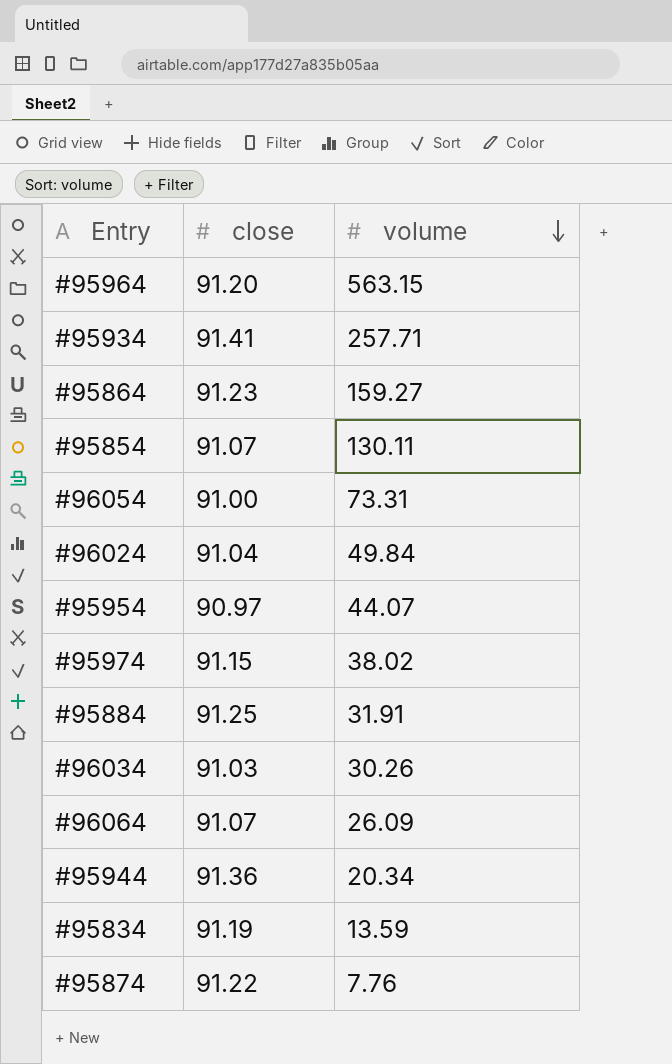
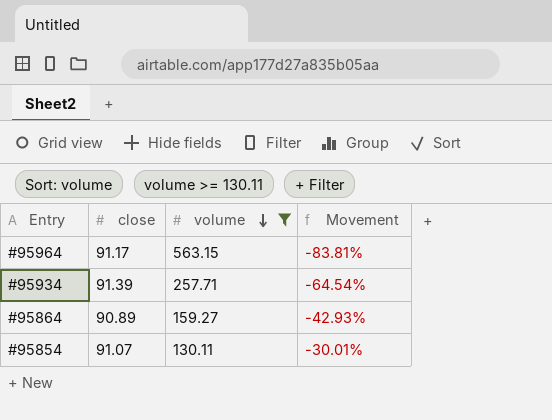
filter: none -> volume >= 130.11
column Movement | formula: none -> ([close] - [volume]) / [volume]
#95964 | close: 91.20 -> 91.17
#95934 | close: 91.41 -> 91.39
#95864 | close: 91.23 -> 90.89

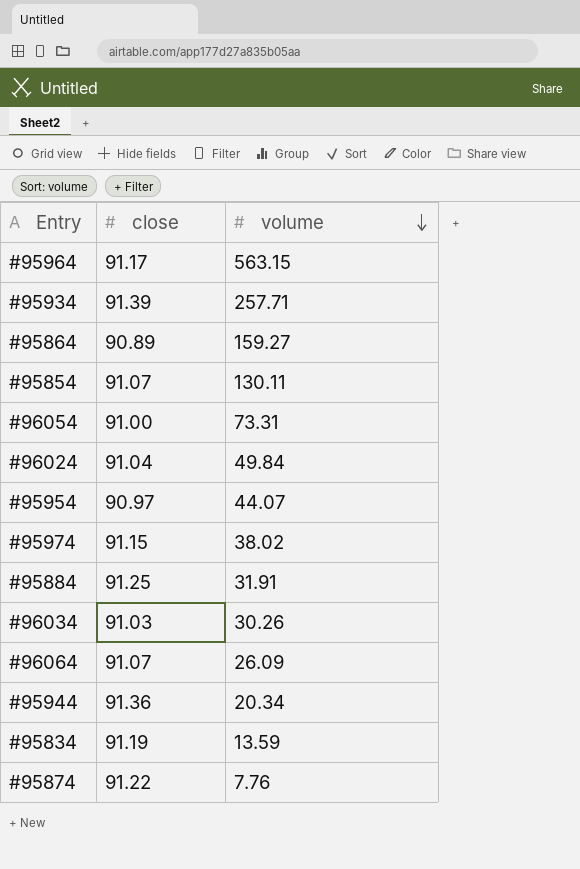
filter: volume >= 130.11 -> none
column Movement | formula: ([close] - [volume]) / [volume] -> none

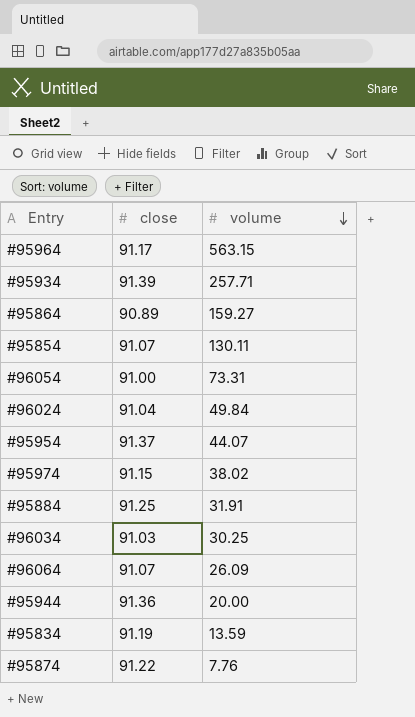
#95954 | close: 90.97 -> 91.37
#96034 | volume: 30.26 -> 30.25
#95944 | volume: 20.34 -> 20.00

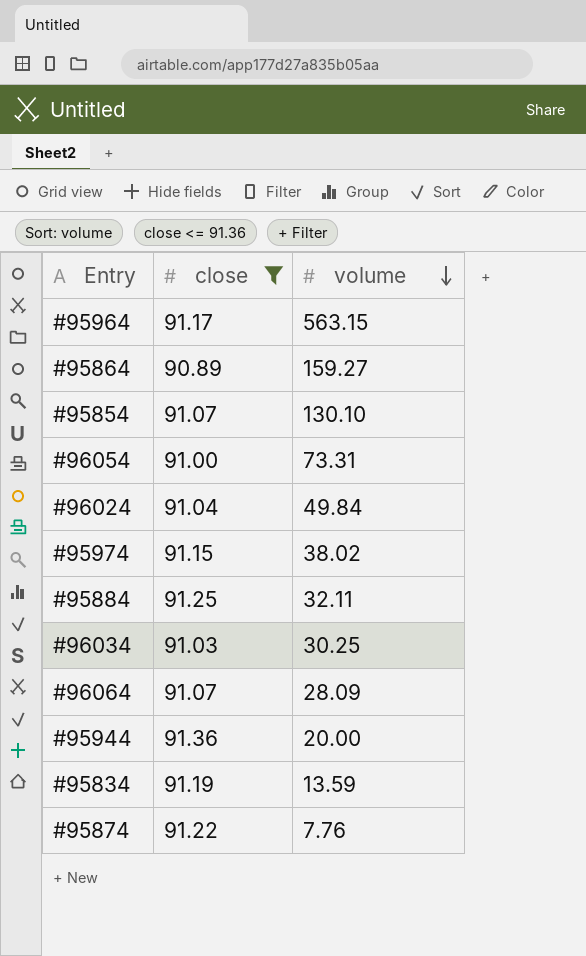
filter: none -> close <= 91.36
#95854 | volume: 130.11 -> 130.10
#95884 | volume: 31.91 -> 32.11
#96064 | volume: 26.09 -> 28.09

